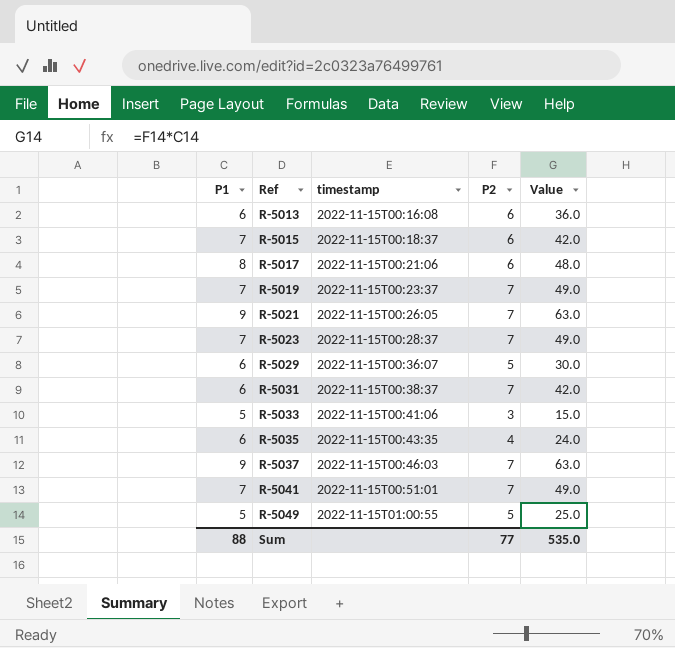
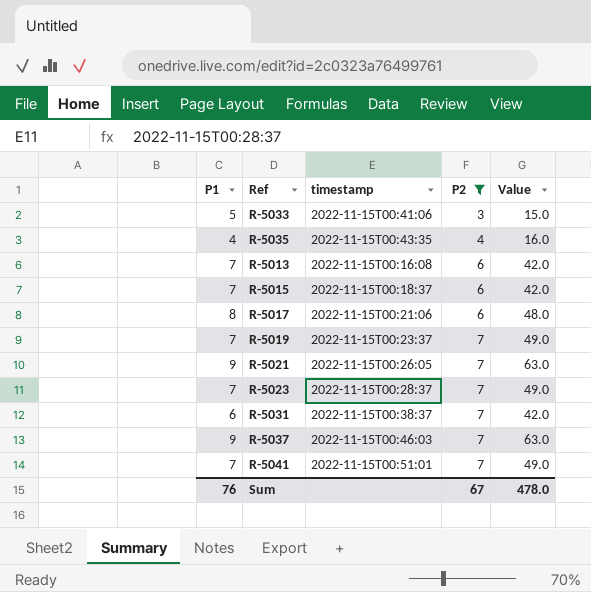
filter: none -> P2 != 5
row order: Ref ascending -> P2 ascending
R-5035 | P1: 6 -> 4
R-5035 | Value: 24.0 -> 16.0
R-5013 | P1: 6 -> 7
R-5013 | Value: 36.0 -> 42.0
Sum | P1: 88 -> 76
Sum | P2: 77 -> 67
Sum | Value: 535.0 -> 478.0

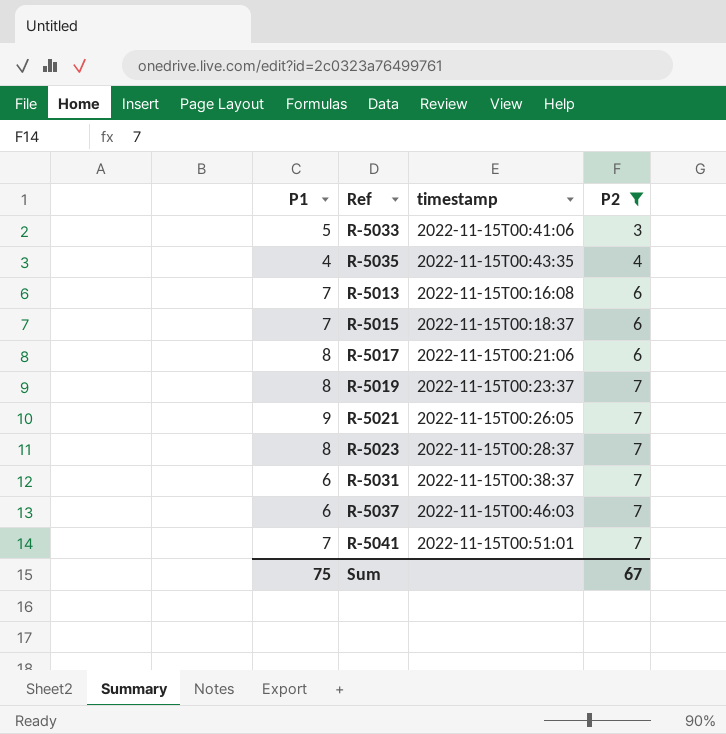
column Value | formula: [P1] * [P2] -> none
R-5019 | P1: 7 -> 8
R-5023 | P1: 7 -> 8
R-5037 | P1: 9 -> 6
Sum | P1: 76 -> 75

